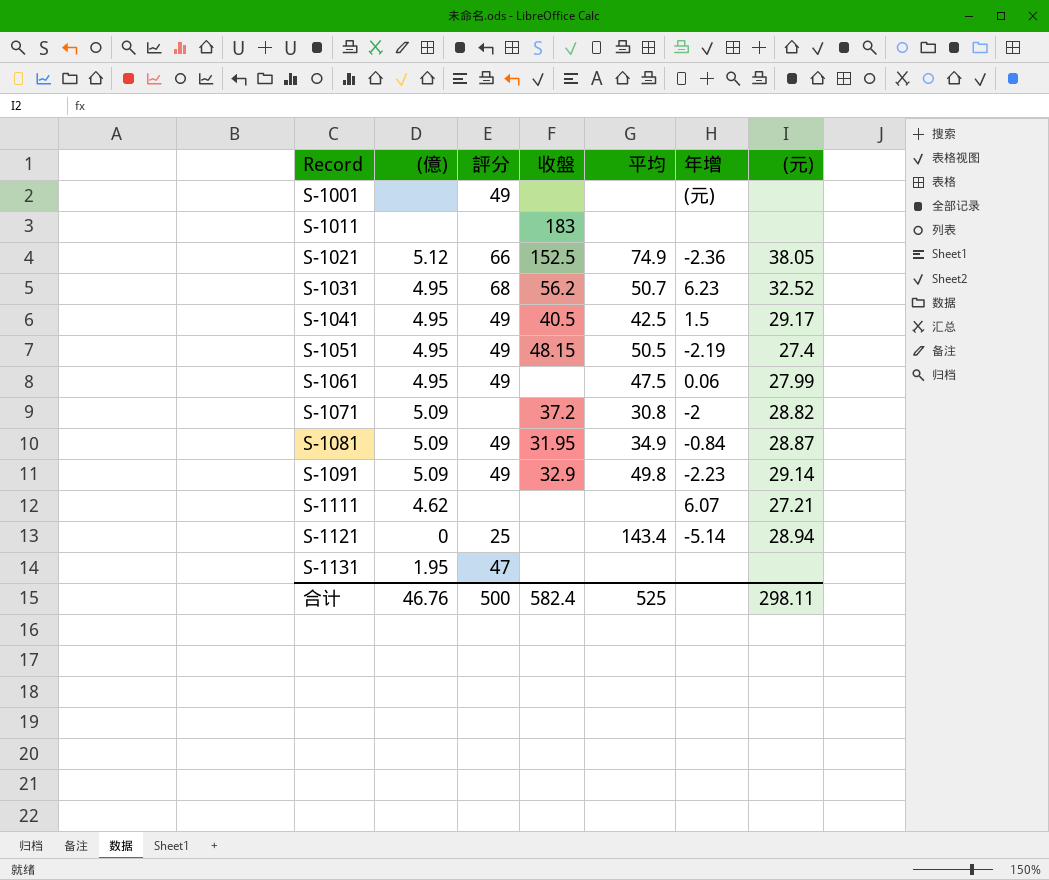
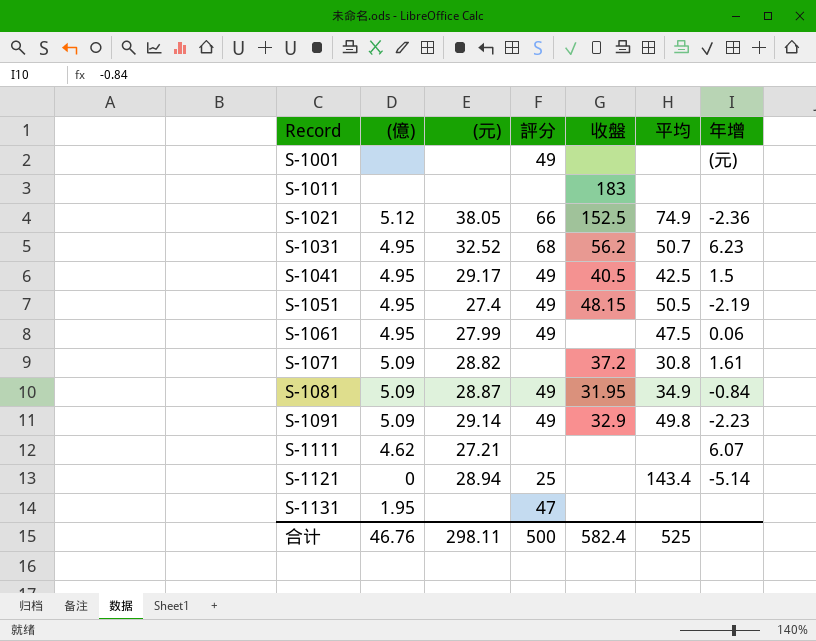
column (元) | position: 7 -> 3
S-1071 | 年增: -2 -> 1.61

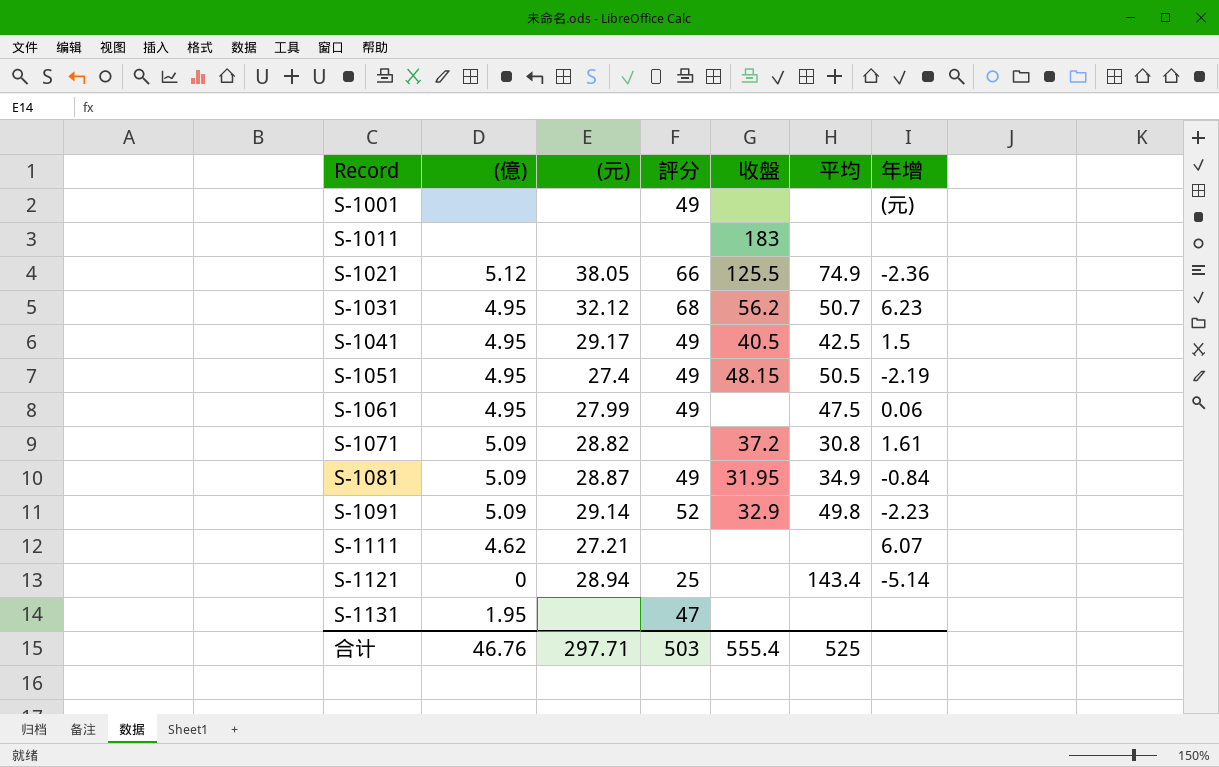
S-1021 | 收盤: 152.5 -> 125.5
S-1031 | (元): 32.52 -> 32.12
S-1091 | 評分: 49 -> 52
合计 | (元): 298.11 -> 297.71
合计 | 評分: 500 -> 503
合计 | 收盤: 582.4 -> 555.4

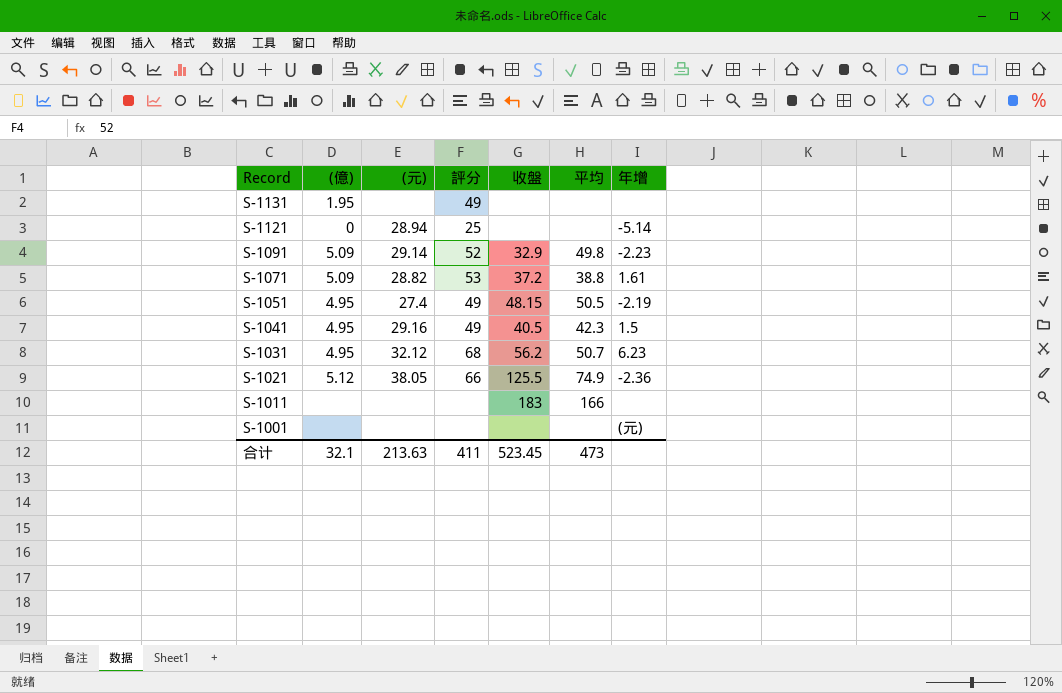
row order: Record ascending -> Record descending
row S-1061: 4.95 | 27.99 | 49 | none | 47.5 | 0.06 -> none
row S-1081: 5.09 | 28.87 | 49 | 31.95 | 34.9 | -0.84 -> none
row S-1111: 4.62 | 27.21 | none | none | none | 6.07 -> none
S-1131 | 評分: 47 -> 49
S-1121 | 平均: 143.4 -> none
S-1071 | 評分: none -> 53
S-1071 | 平均: 30.8 -> 38.8
S-1041 | (元): 29.17 -> 29.16
S-1041 | 平均: 42.5 -> 42.3
S-1011 | 平均: none -> 166
S-1001 | 評分: 49 -> none
合计 | (億): 46.76 -> 32.1
合计 | (元): 297.71 -> 213.63
合计 | 評分: 503 -> 411
合计 | 收盤: 555.4 -> 523.45
合计 | 平均: 525 -> 473

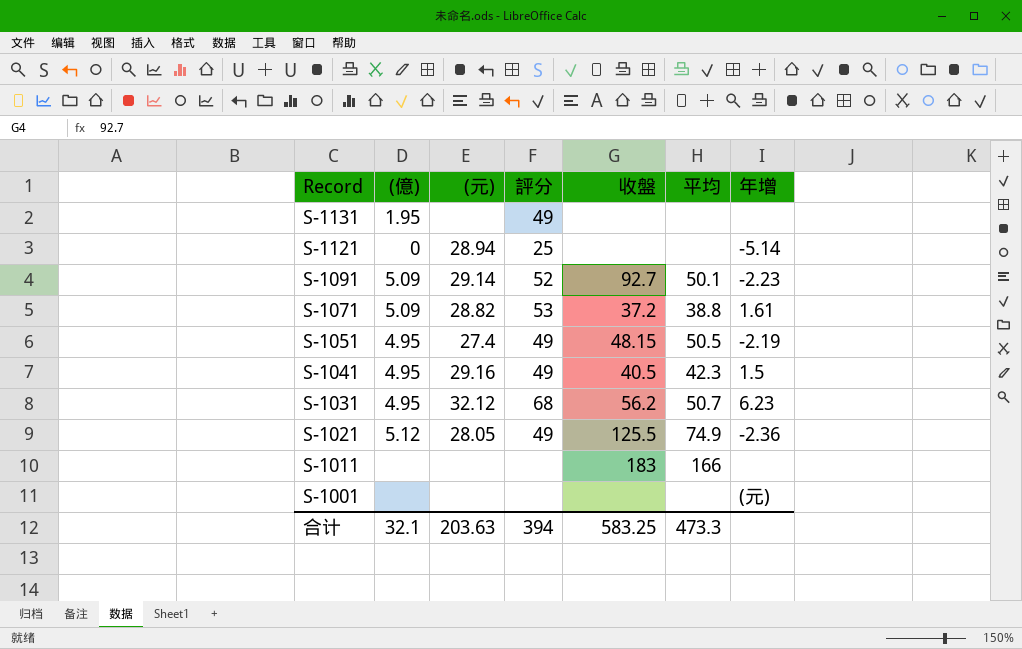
S-1091 | 收盤: 32.9 -> 92.7
S-1091 | 平均: 49.8 -> 50.1
S-1021 | (元): 38.05 -> 28.05
S-1021 | 評分: 66 -> 49
合计 | (元): 213.63 -> 203.63
合计 | 評分: 411 -> 394
合计 | 收盤: 523.45 -> 583.25
合计 | 平均: 473 -> 473.3

